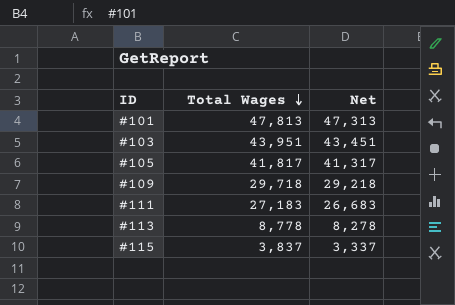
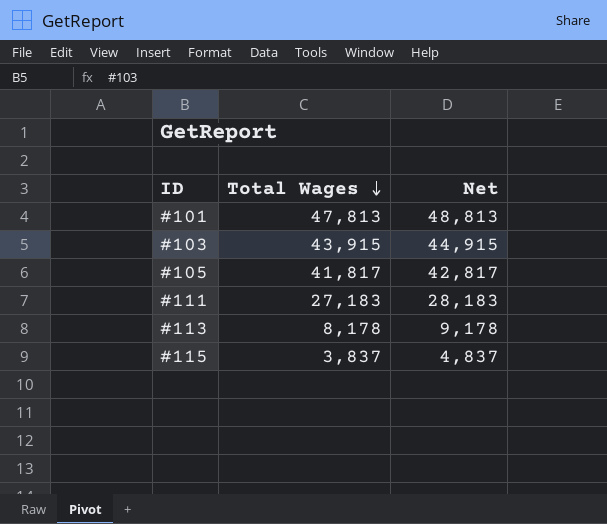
column Net | formula: [Total Wages] - 500 -> [Total Wages] + 1000
row #109: 29,718 | 29,218 -> none
#103 | Total Wages: 43,951 -> 43,915
#113 | Total Wages: 8,778 -> 8,178

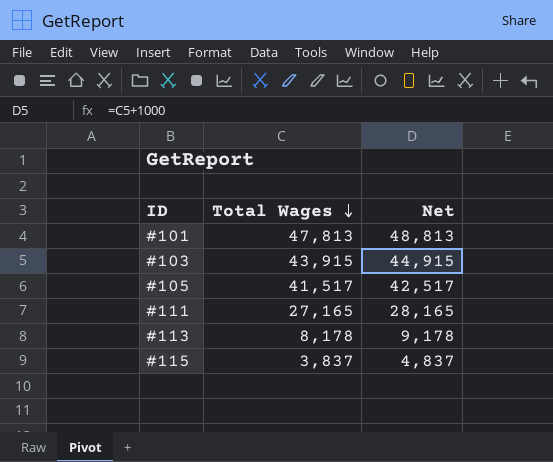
#105 | Total Wages: 41,817 -> 41,517
#105 | Net: 42,817 -> 42,517
#111 | Total Wages: 27,183 -> 27,165
#111 | Net: 28,183 -> 28,165

